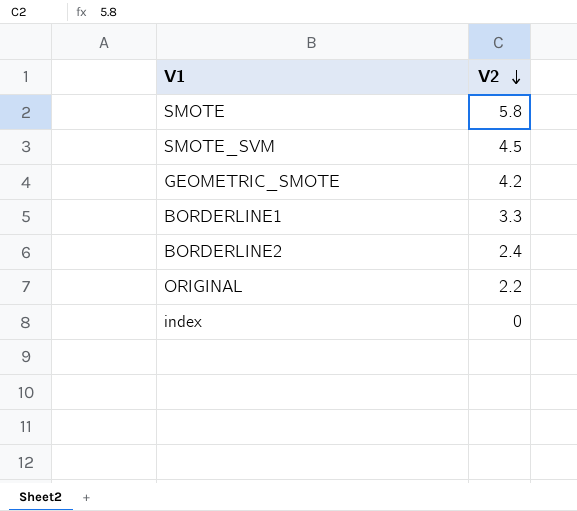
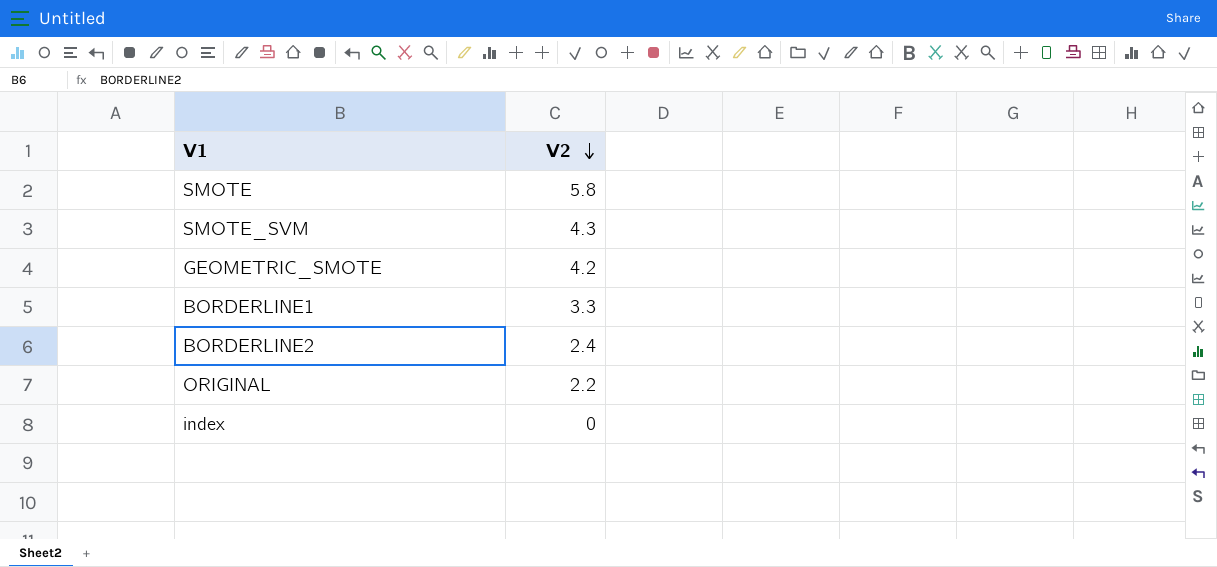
SMOTE_SVM | V2: 4.5 -> 4.3

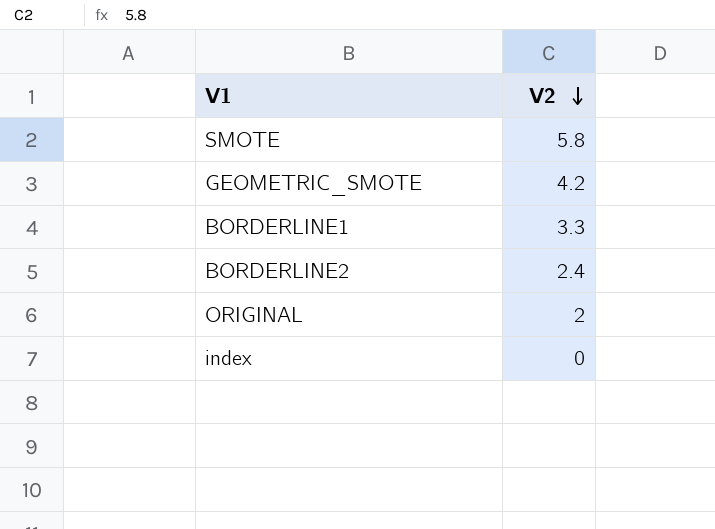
row SMOTE_SVM: 4.3 -> none
ORIGINAL | V2: 2.2 -> 2

